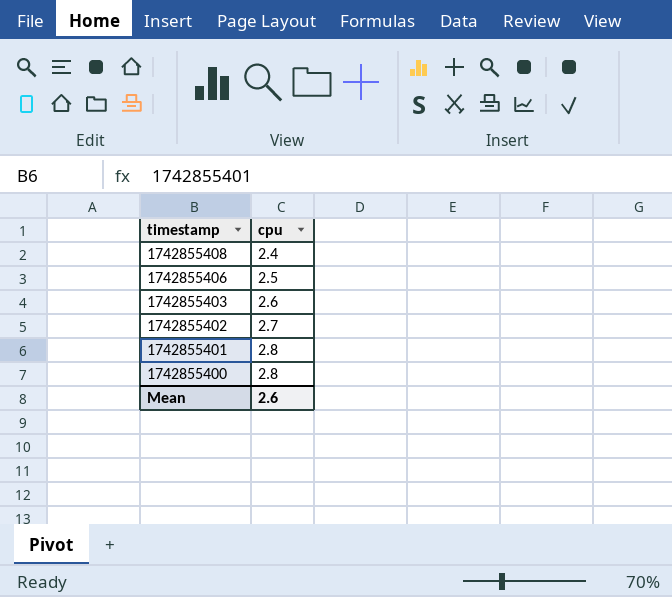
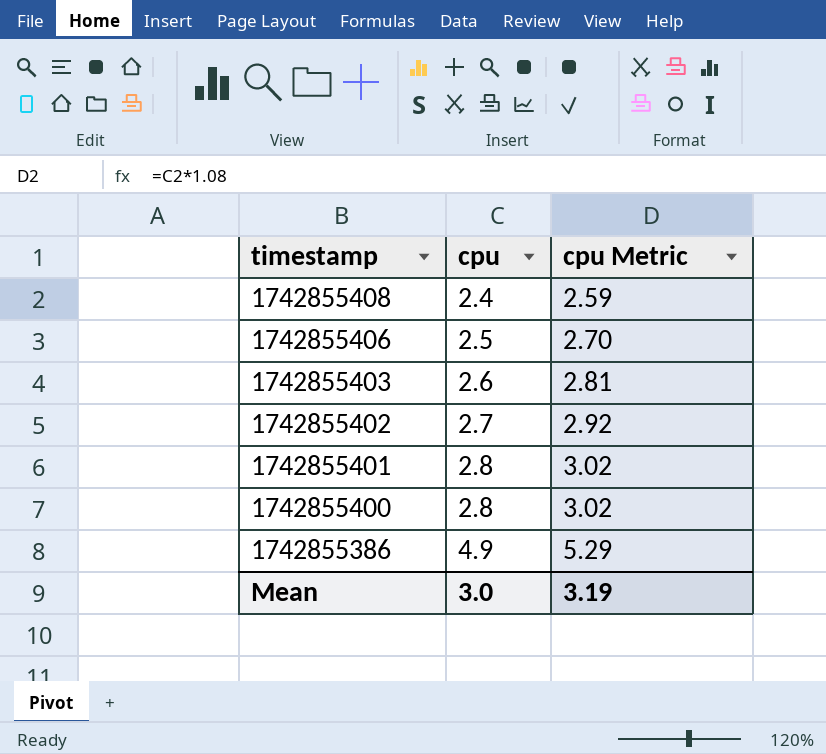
column cpu Metric | formula: none -> [cpu] * 1.08
row 1742855386: none -> 4.9 | 5.29
Mean | cpu: 2.6 -> 3.0

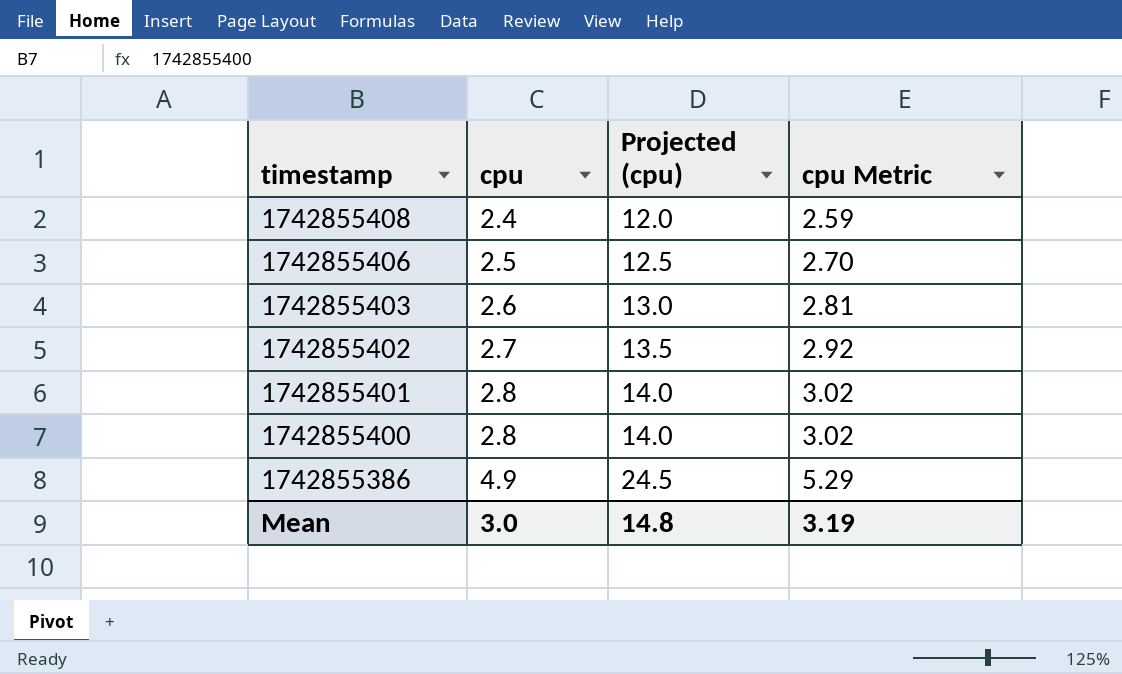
column Projected (cpu) | formula: none -> [cpu] * 5

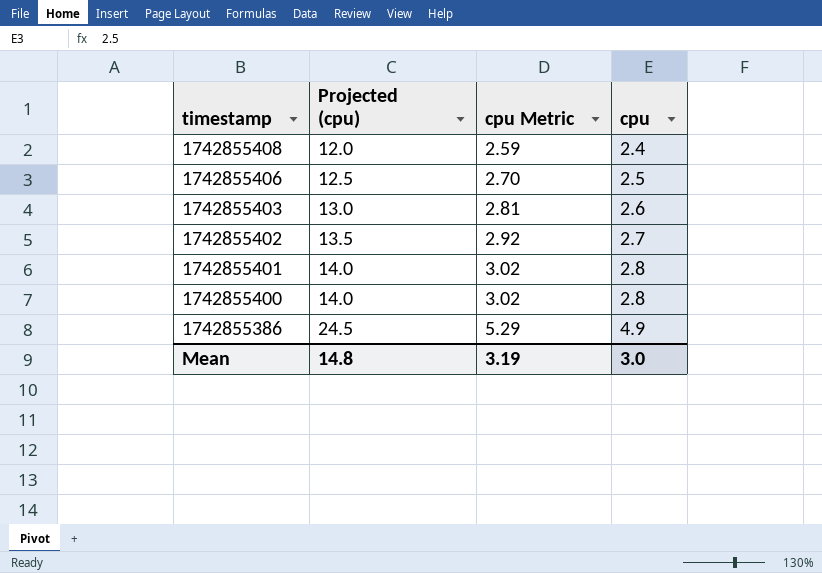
column cpu | position: 2 -> 4

